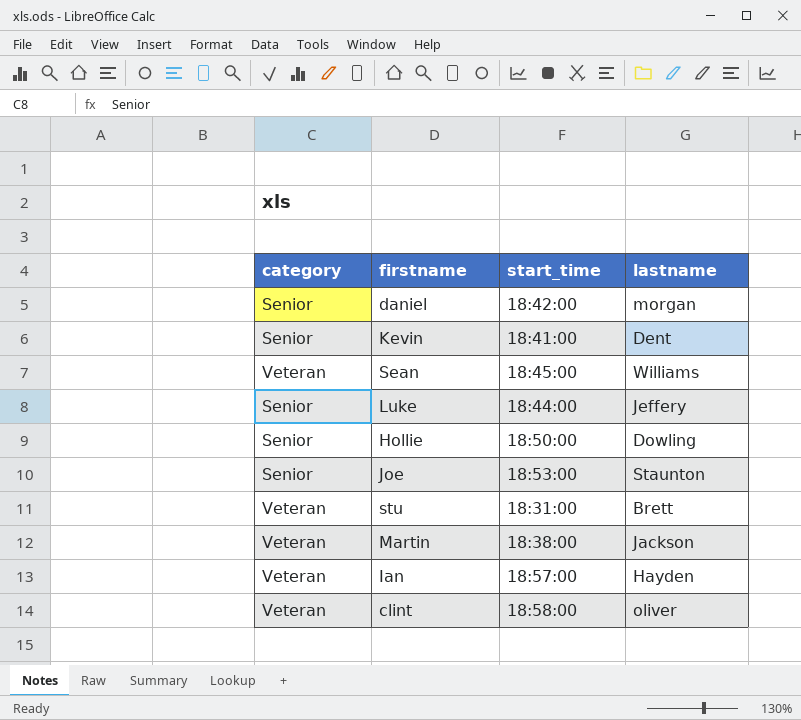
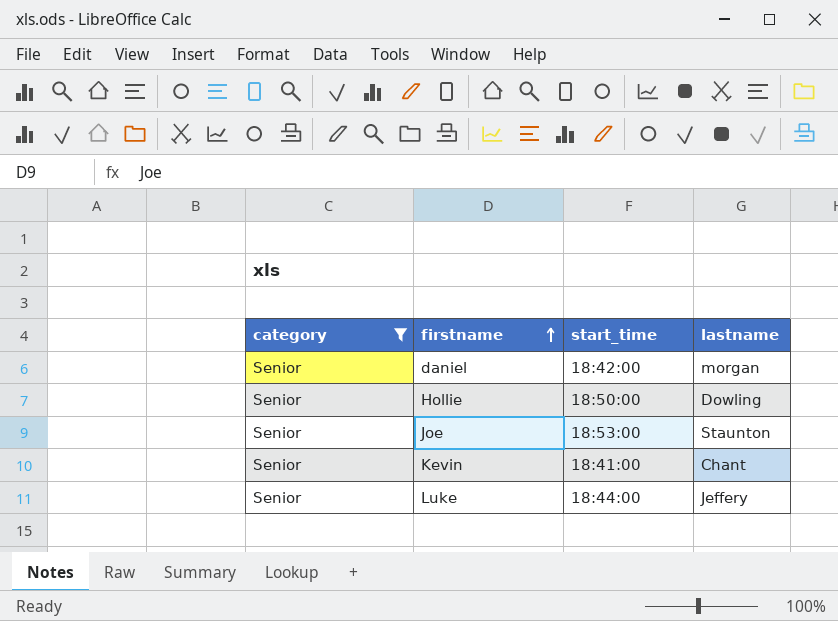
filter: none -> category = Senior
row order: none -> firstname ascending
Kevin | lastname: Dent -> Chant

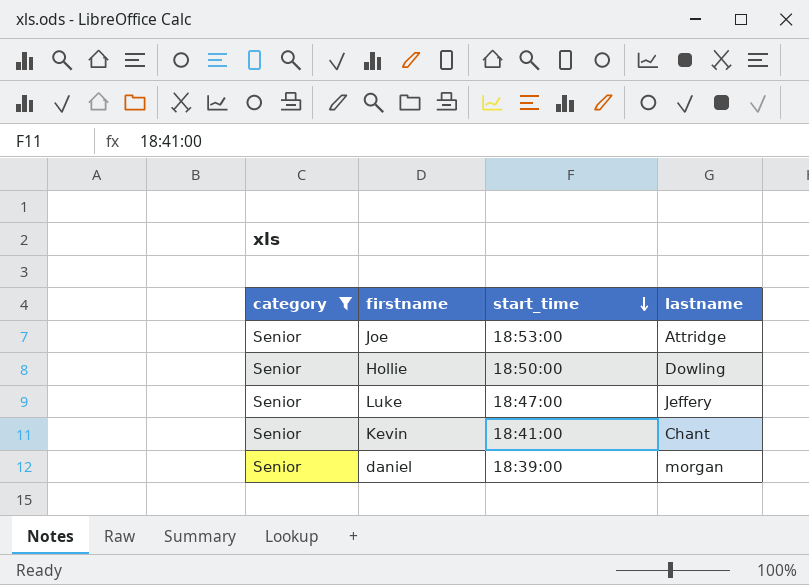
row order: firstname ascending -> start_time descending
Joe | lastname: Staunton -> Attridge
Luke | start_time: 18:44:00 -> 18:47:00
daniel | start_time: 18:42:00 -> 18:39:00

